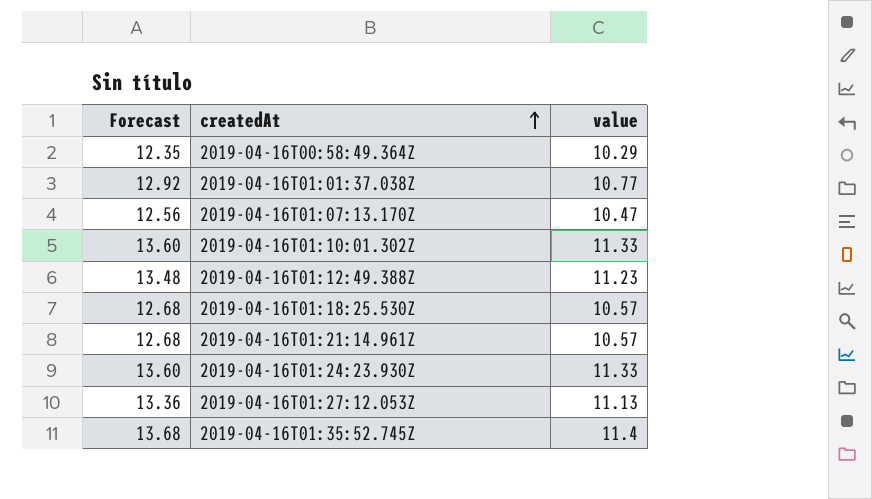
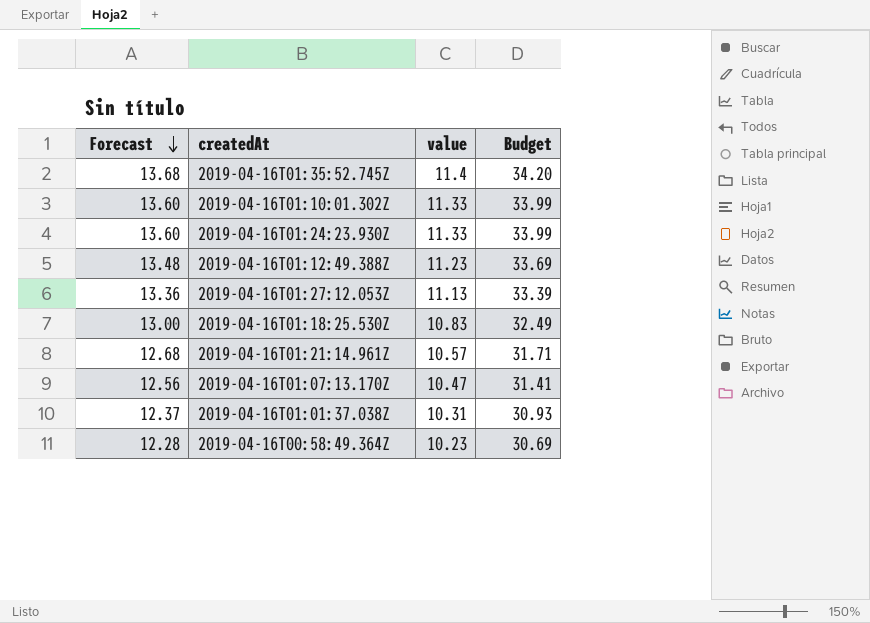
row order: createdAt ascending -> Forecast descending
column Budget | formula: none -> [value] * 3
2019-04-16T01:18:25.530Z | Forecast: 12.68 -> 13.00
2019-04-16T01:18:25.530Z | value: 10.57 -> 10.83
2019-04-16T01:01:37.038Z | Forecast: 12.92 -> 12.37
2019-04-16T01:01:37.038Z | value: 10.77 -> 10.31
2019-04-16T00:58:49.364Z | Forecast: 12.35 -> 12.28
2019-04-16T00:58:49.364Z | value: 10.29 -> 10.23

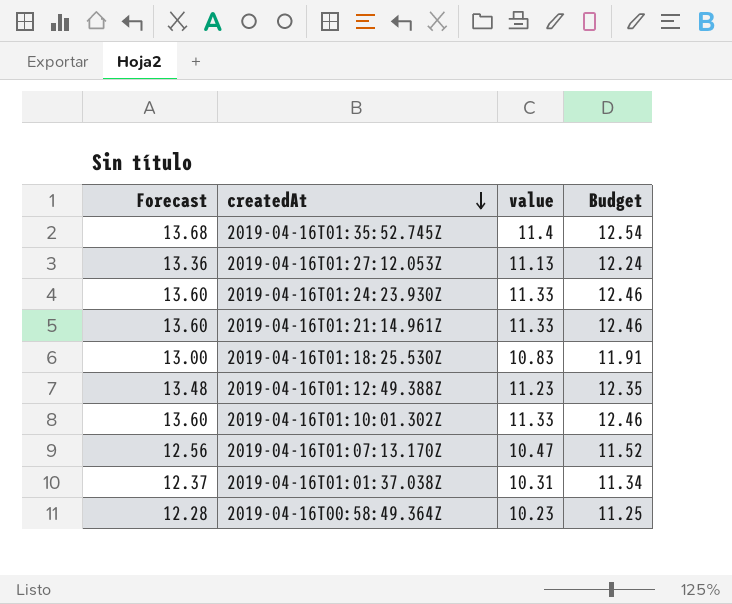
row order: Forecast descending -> createdAt descending
column Budget | formula: [value] * 3 -> [value] * 1.1
2019-04-16T01:21:14.961Z | Forecast: 12.68 -> 13.60
2019-04-16T01:21:14.961Z | value: 10.57 -> 11.33

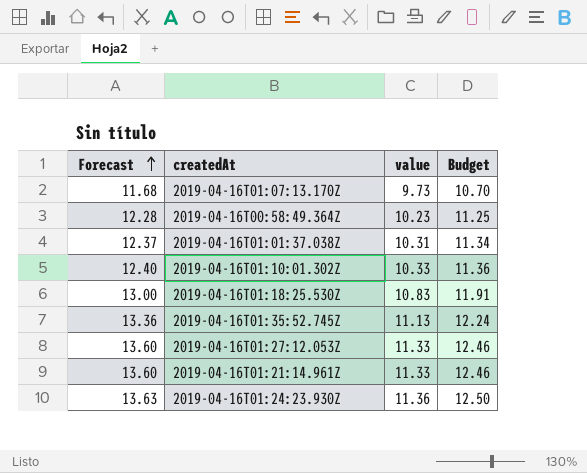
row order: createdAt descending -> Forecast ascending
row 2019-04-16T01:12:49.388Z: 13.48 | 11.23 | 12.35 -> none
2019-04-16T01:07:13.170Z | Forecast: 12.56 -> 11.68
2019-04-16T01:07:13.170Z | value: 10.47 -> 9.73
2019-04-16T01:07:13.170Z | Budget: 11.52 -> 10.70
2019-04-16T01:10:01.302Z | Forecast: 13.60 -> 12.40
2019-04-16T01:10:01.302Z | value: 11.33 -> 10.33
2019-04-16T01:10:01.302Z | Budget: 12.46 -> 11.36
2019-04-16T01:35:52.745Z | Forecast: 13.68 -> 13.36
2019-04-16T01:35:52.745Z | value: 11.4 -> 11.13
2019-04-16T01:35:52.745Z | Budget: 12.54 -> 12.24
2019-04-16T01:27:12.053Z | Forecast: 13.36 -> 13.60
2019-04-16T01:27:12.053Z | value: 11.13 -> 11.33
2019-04-16T01:27:12.053Z | Budget: 12.24 -> 12.46
2019-04-16T01:24:23.930Z | Forecast: 13.60 -> 13.63
2019-04-16T01:24:23.930Z | value: 11.33 -> 11.36
2019-04-16T01:24:23.930Z | Budget: 12.46 -> 12.50

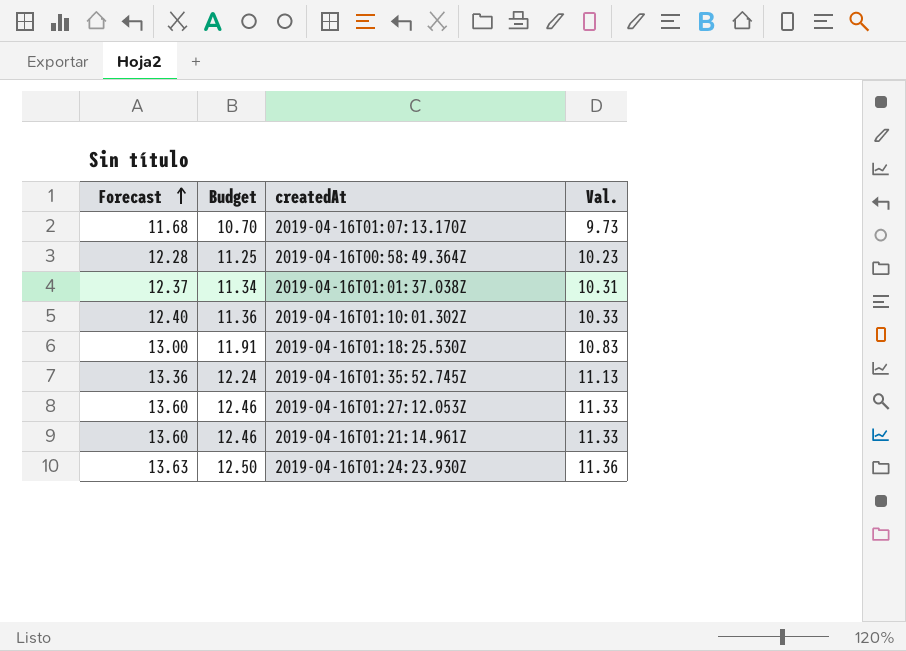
column Budget | position: 4 -> 2
column name: value -> Val.

